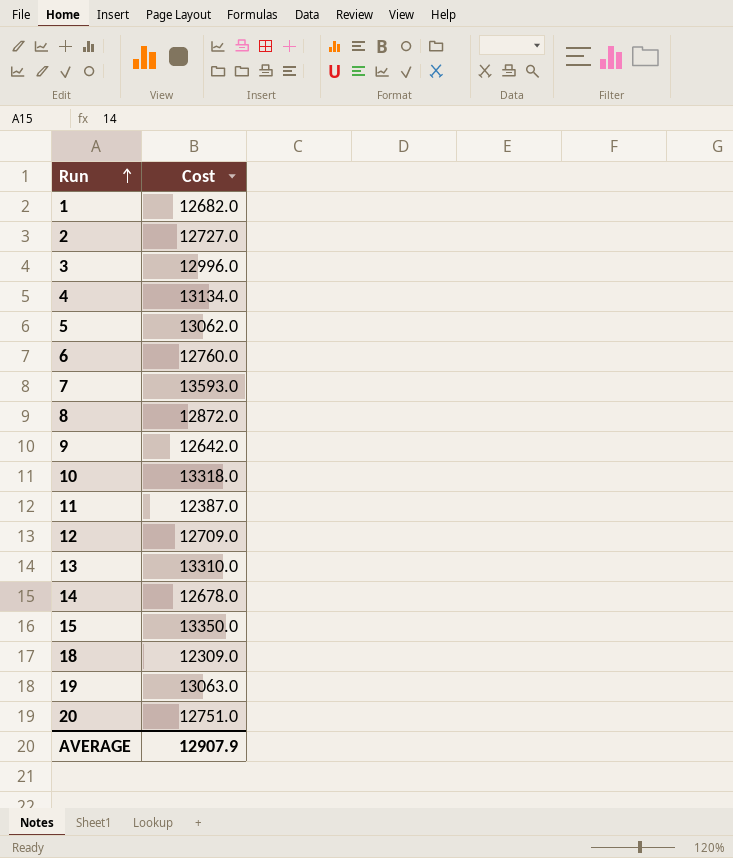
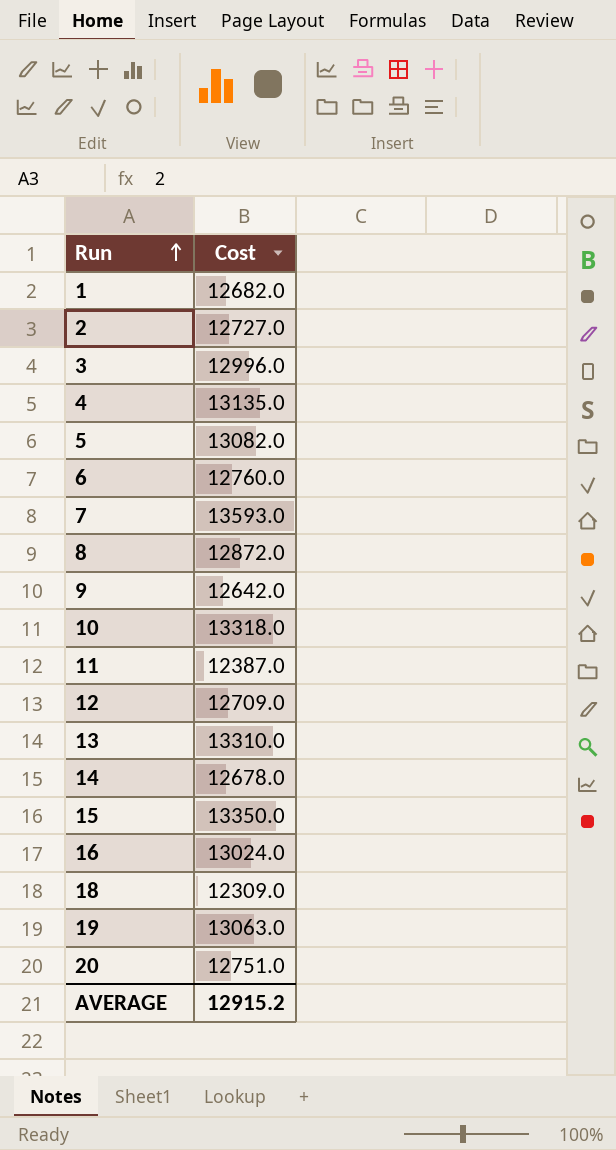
4 | Cost: 13134.0 -> 13135.0
5 | Cost: 13062.0 -> 13082.0
row 16: none -> 13024.0
AVERAGE | Cost: 12907.9 -> 12915.2

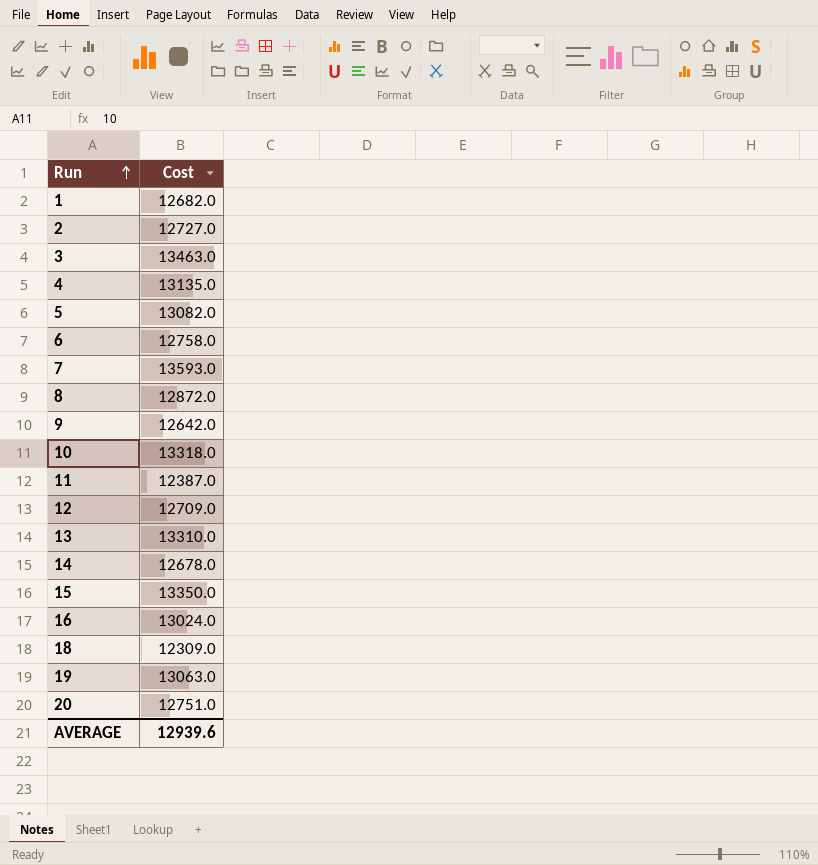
3 | Cost: 12996.0 -> 13463.0
6 | Cost: 12760.0 -> 12758.0
AVERAGE | Cost: 12915.2 -> 12939.6

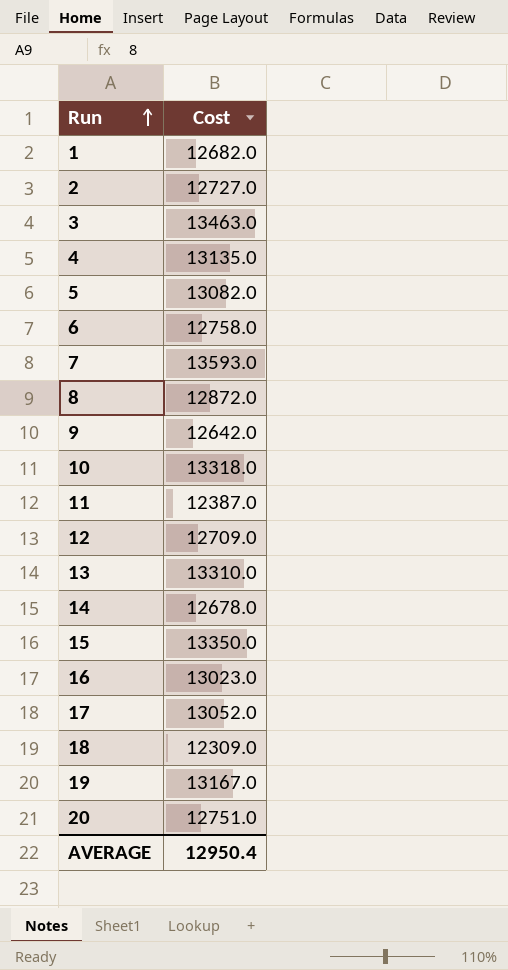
16 | Cost: 13024.0 -> 13023.0
row 17: none -> 13052.0
19 | Cost: 13063.0 -> 13167.0
AVERAGE | Cost: 12939.6 -> 12950.4

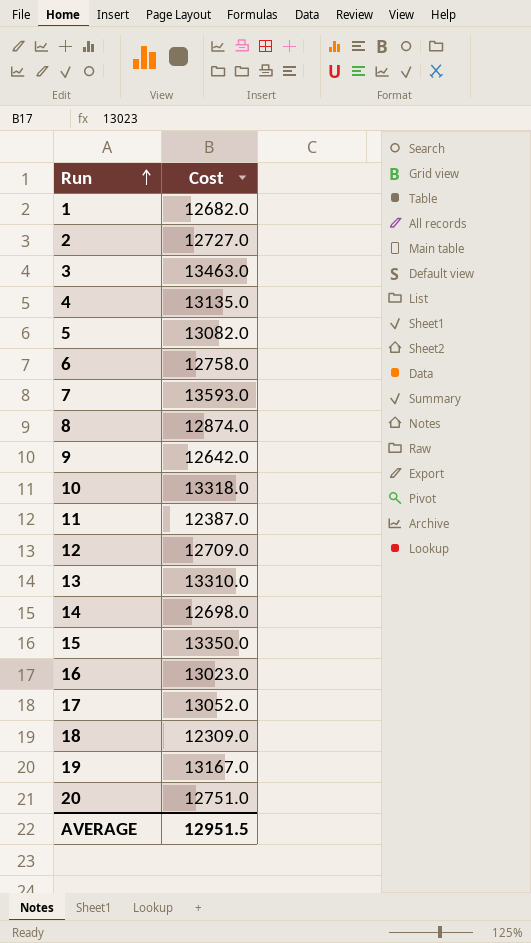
8 | Cost: 12872.0 -> 12874.0
14 | Cost: 12678.0 -> 12698.0
AVERAGE | Cost: 12950.4 -> 12951.5

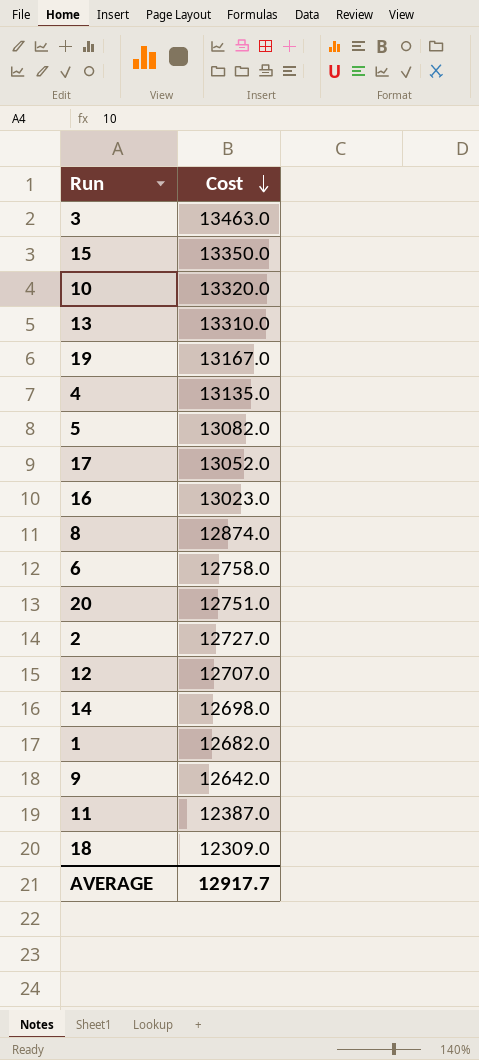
row order: Run ascending -> Cost descending
row 7: 13593.0 -> none
10 | Cost: 13318.0 -> 13320.0
12 | Cost: 12709.0 -> 12707.0
AVERAGE | Cost: 12951.5 -> 12917.7

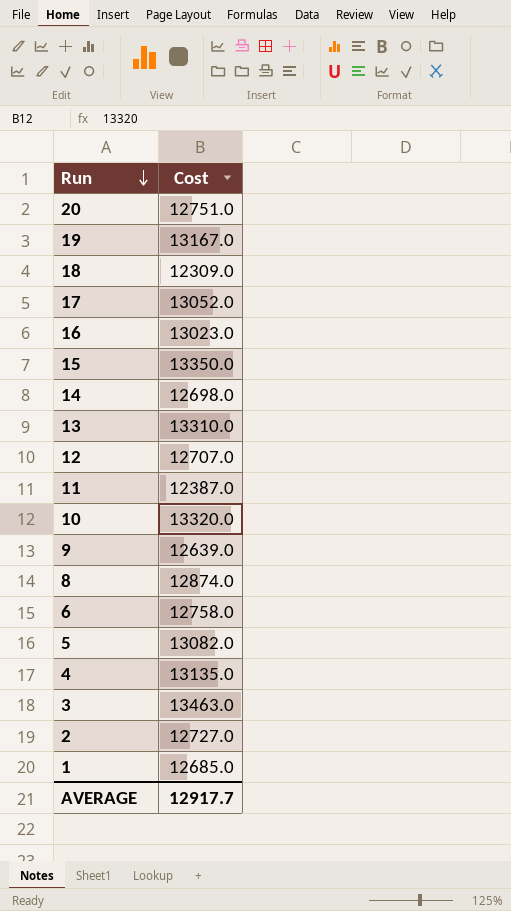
row order: Cost descending -> Run descending
9 | Cost: 12642.0 -> 12639.0
1 | Cost: 12682.0 -> 12685.0

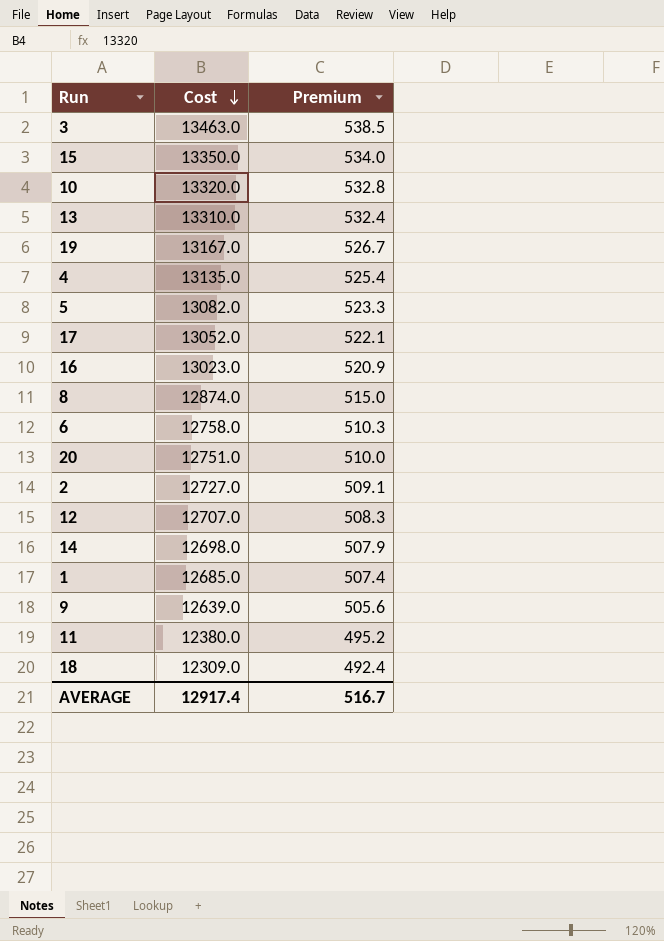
row order: Run descending -> Cost descending
column Premium | formula: none -> [Cost] * 0.04
11 | Cost: 12387.0 -> 12380.0
AVERAGE | Cost: 12917.7 -> 12917.4

